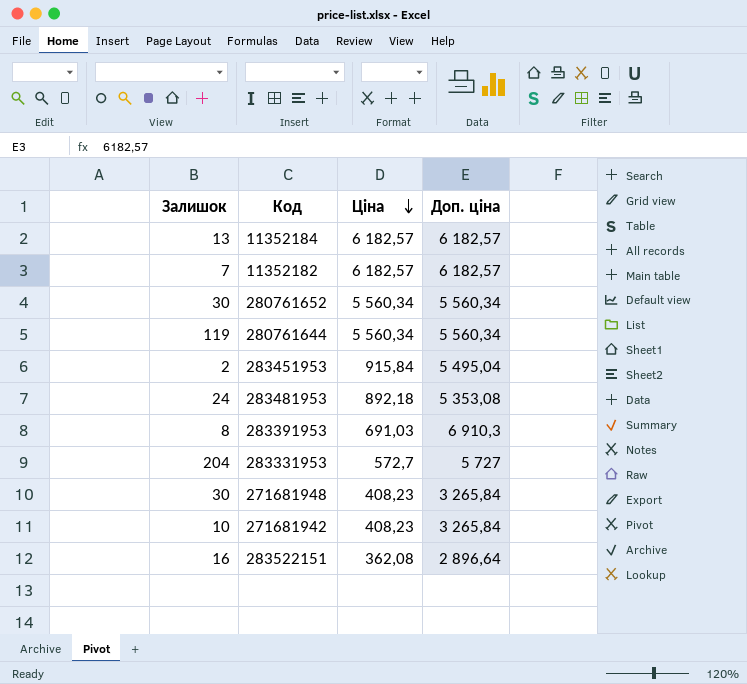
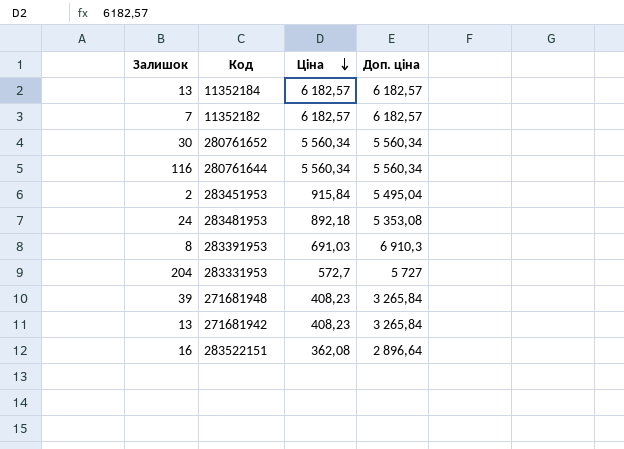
280761644 | Залишок: 119 -> 116
271681948 | Залишок: 30 -> 39
271681942 | Залишок: 10 -> 13

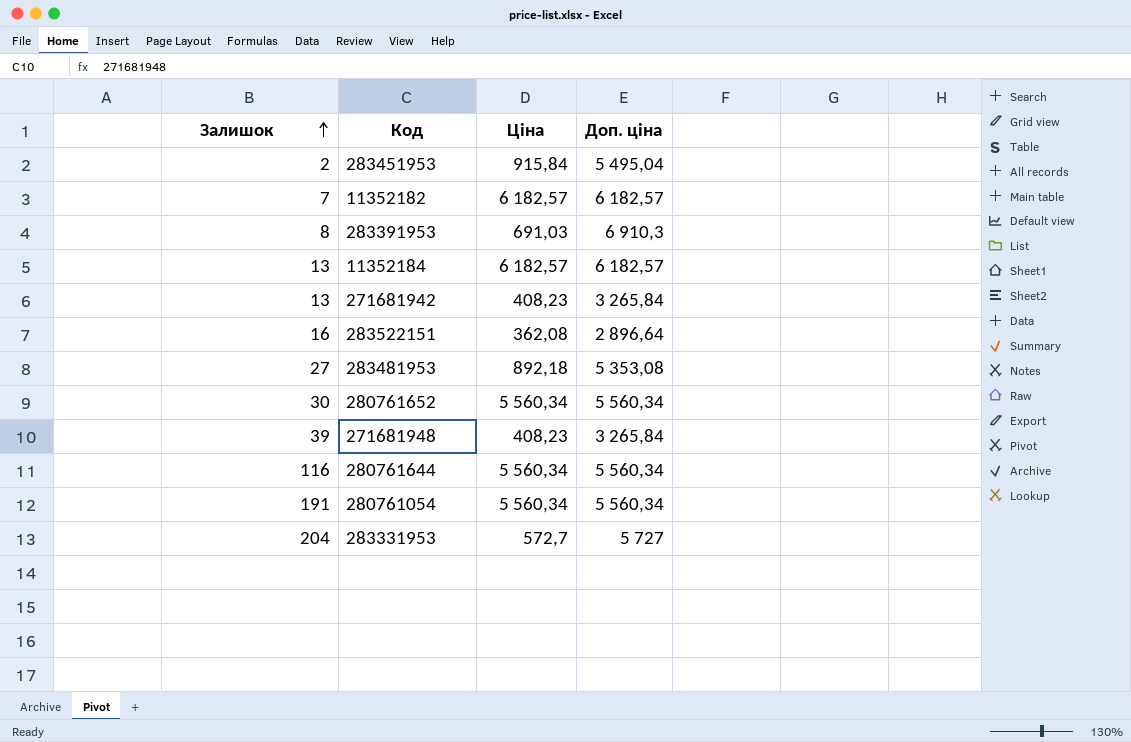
row order: Ціна descending -> Залишок ascending
283481953 | Залишок: 24 -> 27
row 280761054: none -> 191 | 5 560,34 | 5 560,34

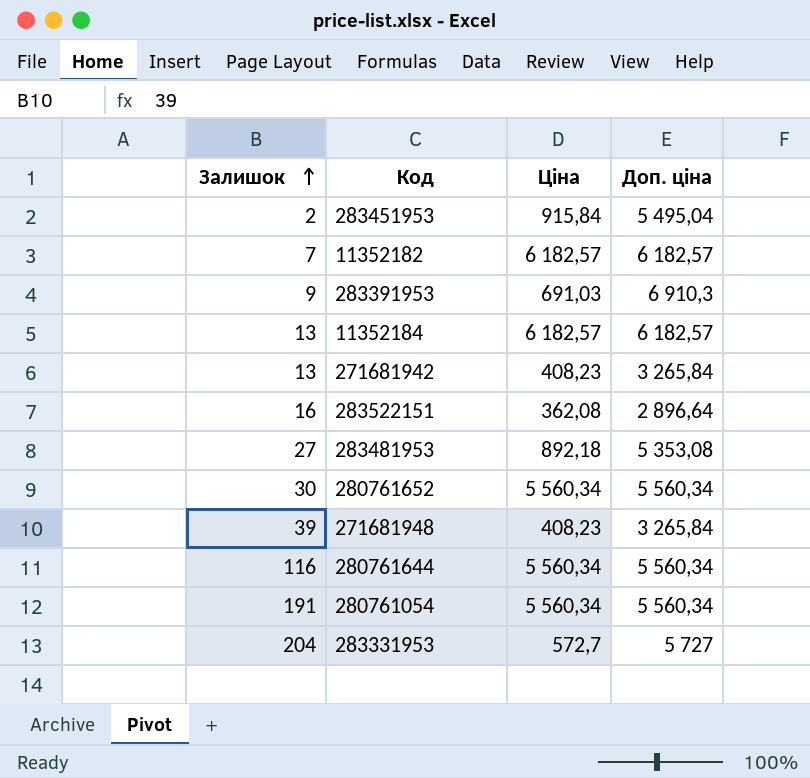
283391953 | Залишок: 8 -> 9

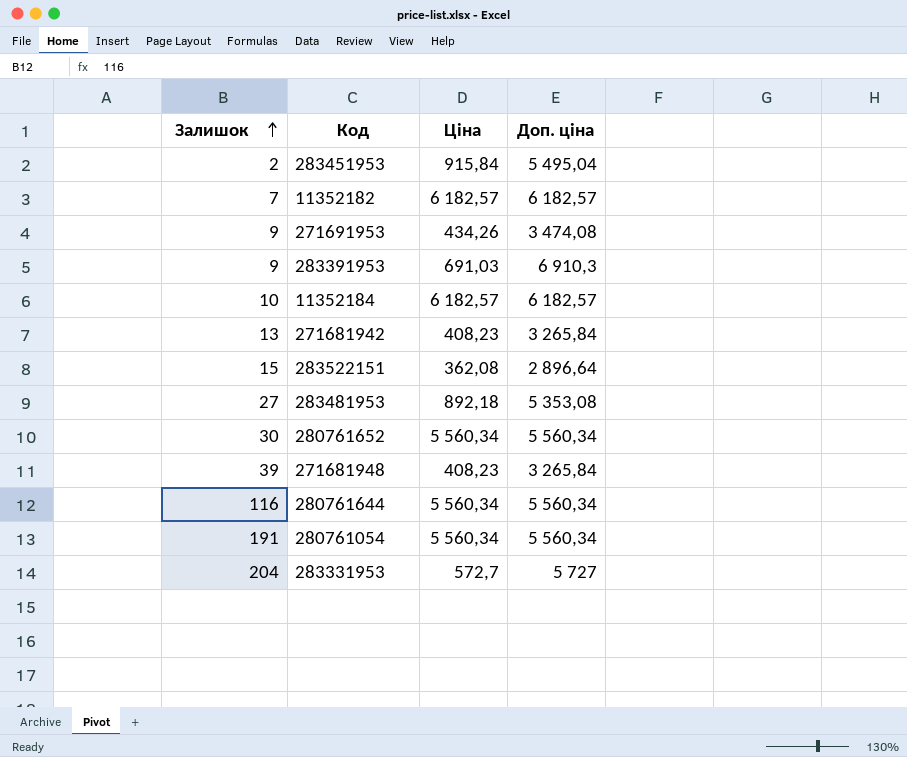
row 271691953: none -> 9 | 434,26 | 3 474,08
11352184 | Залишок: 13 -> 10
283522151 | Залишок: 16 -> 15

